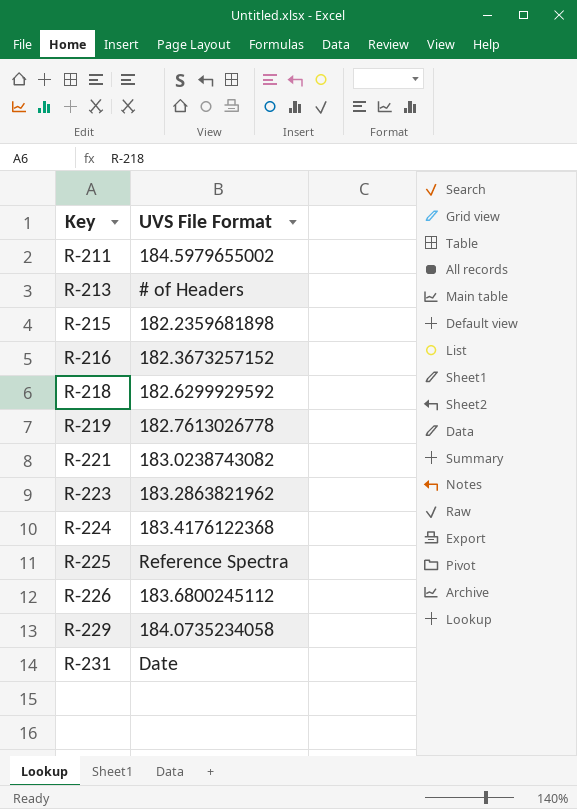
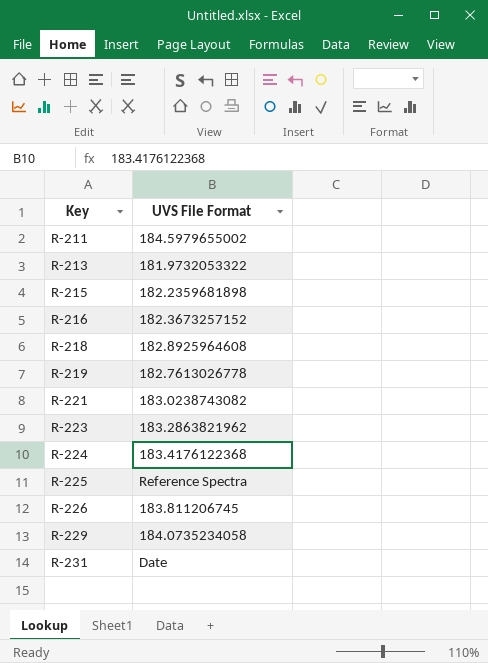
R-213 | UVS File Format: # of Headers -> 181.9732053322
R-218 | UVS File Format: 182.6299929592 -> 182.8925964608
R-226 | UVS File Format: 183.6800245112 -> 183.811206745

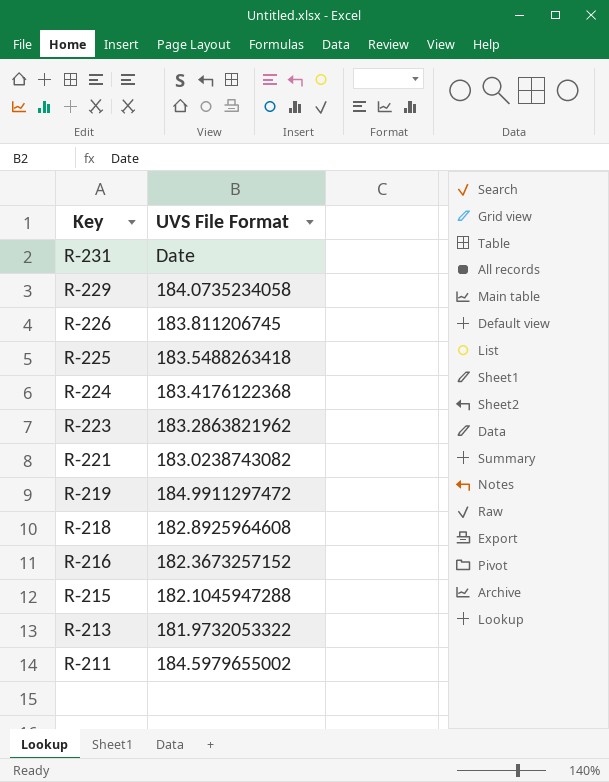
row order: Key ascending -> Key descending
R-225 | UVS File Format: Reference Spectra -> 183.5488263418
R-219 | UVS File Format: 182.7613026778 -> 184.9911297472
R-215 | UVS File Format: 182.2359681898 -> 182.1045947288

